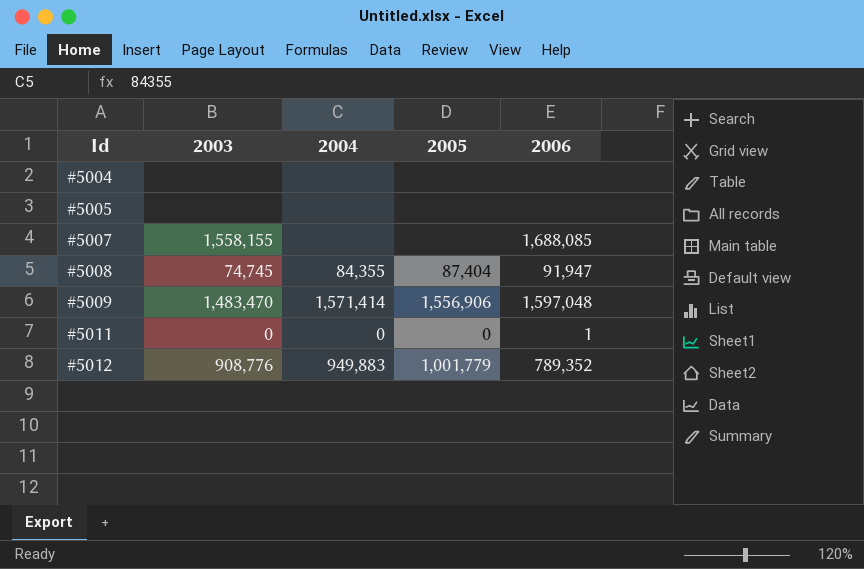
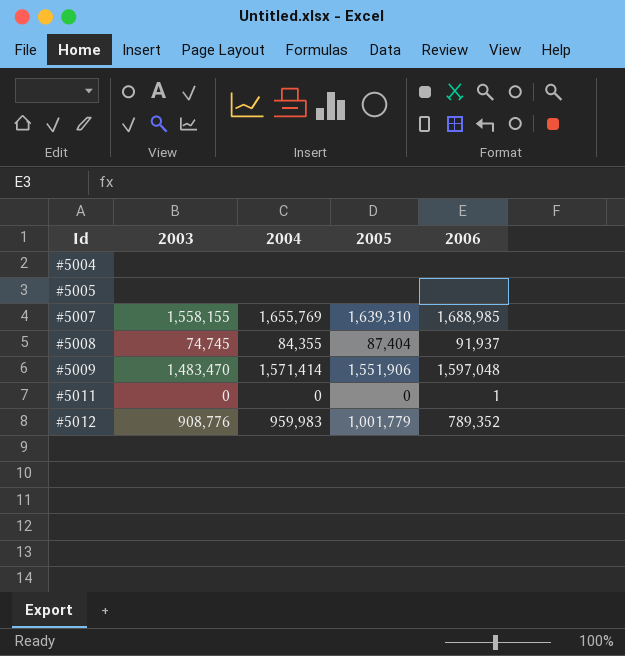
#5007 | 2004: none -> 1,655,769
#5007 | 2005: none -> 1,639,310
#5007 | 2006: 1,688,085 -> 1,688,985
#5008 | 2006: 91,947 -> 91,937
#5009 | 2005: 1,556,906 -> 1,551,906
#5012 | 2004: 949,883 -> 959,983

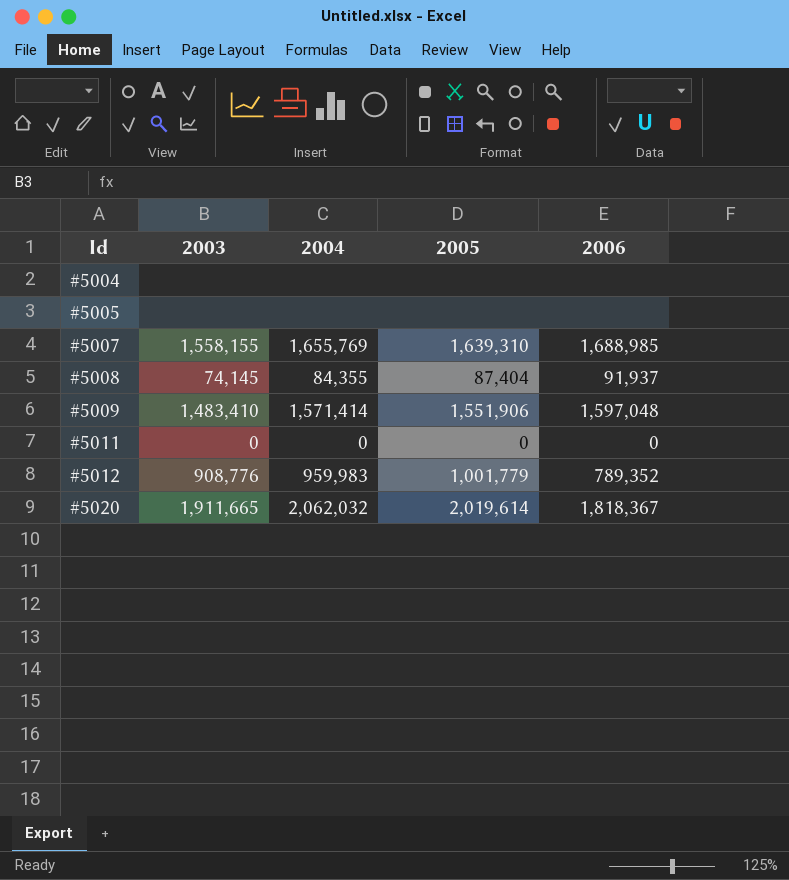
#5008 | 2003: 74,745 -> 74,145
#5009 | 2003: 1,483,470 -> 1,483,410
#5011 | 2006: 1 -> 0
row #5020: none -> 1,911,665 | 2,062,032 | 2,019,614 | 1,818,367

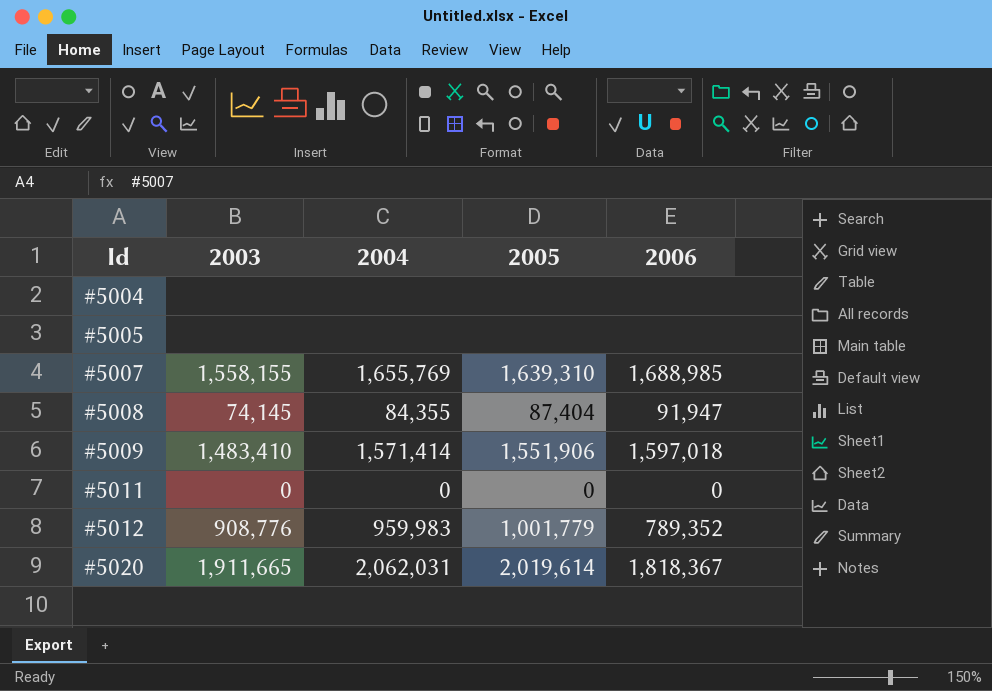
#5008 | 2006: 91,937 -> 91,947
#5009 | 2006: 1,597,048 -> 1,597,018
#5020 | 2004: 2,062,032 -> 2,062,031

